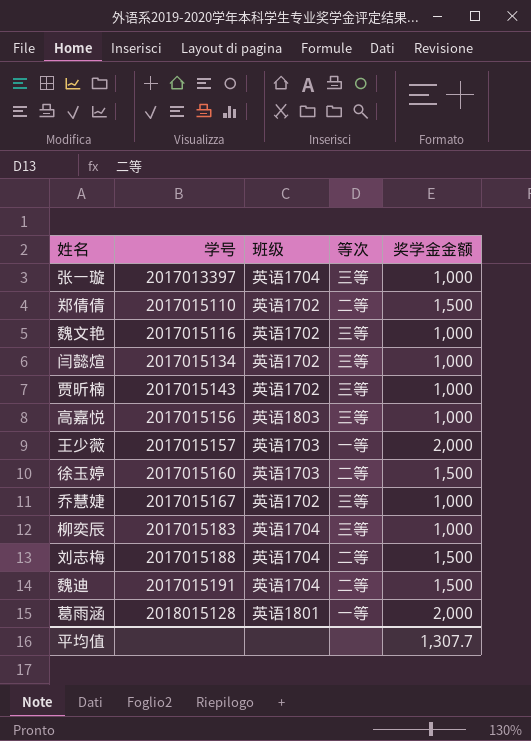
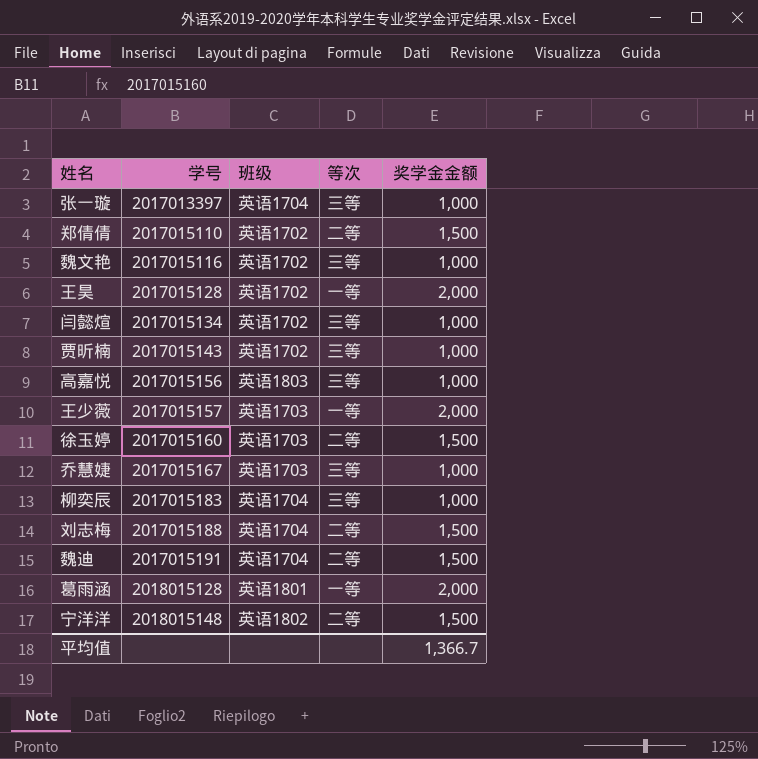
row 王昊: none -> 2017015128 | 英语1702 | 一等 | 2,000
乔慧婕 | 班级: 英语1702 -> 英语1703
row 宁洋洋: none -> 2018015148 | 英语1802 | 二等 | 1,500
平均值 | 奖学金金额: 1,307.7 -> 1,366.7

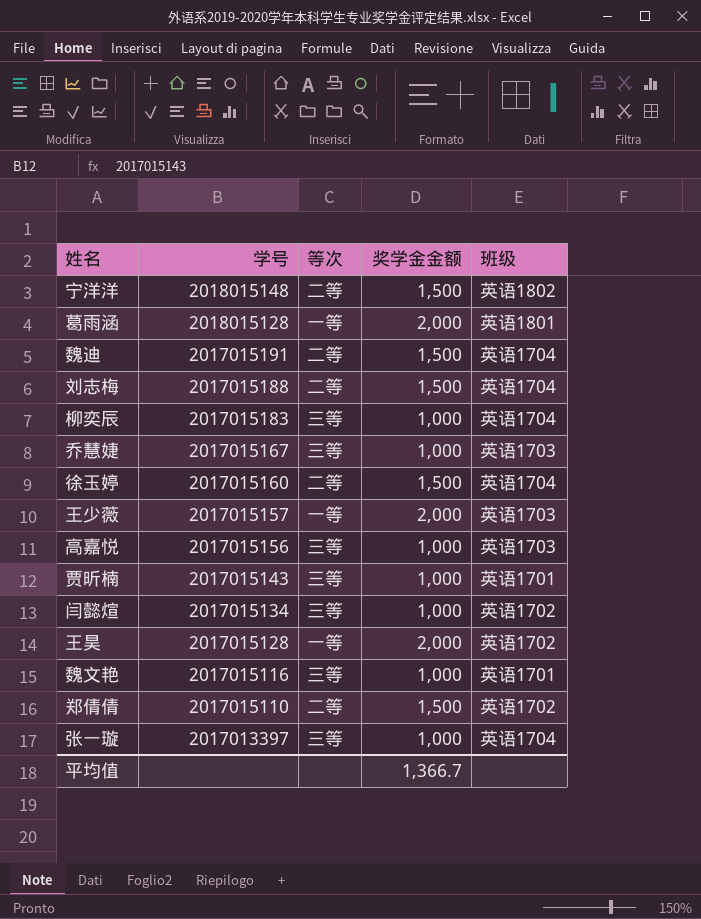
row order: 学号 ascending -> 学号 descending
column 班级 | position: 3 -> 5
徐玉婷 | 班级: 英语1703 -> 英语1704
高嘉悦 | 班级: 英语1803 -> 英语1703
贾昕楠 | 班级: 英语1702 -> 英语1701
魏文艳 | 班级: 英语1702 -> 英语1701

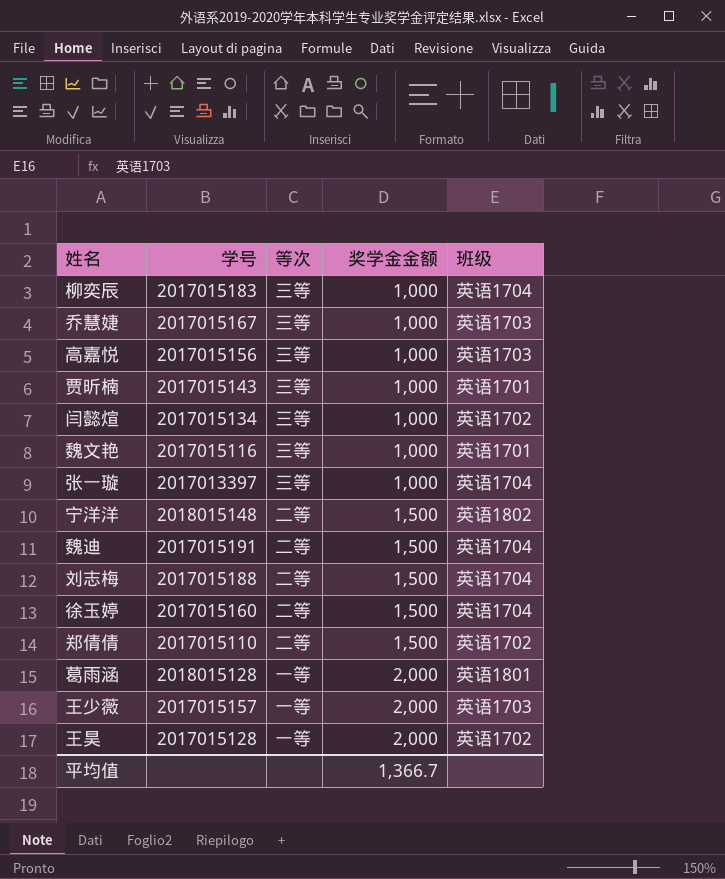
row order: 学号 descending -> 奖学金金额 ascending

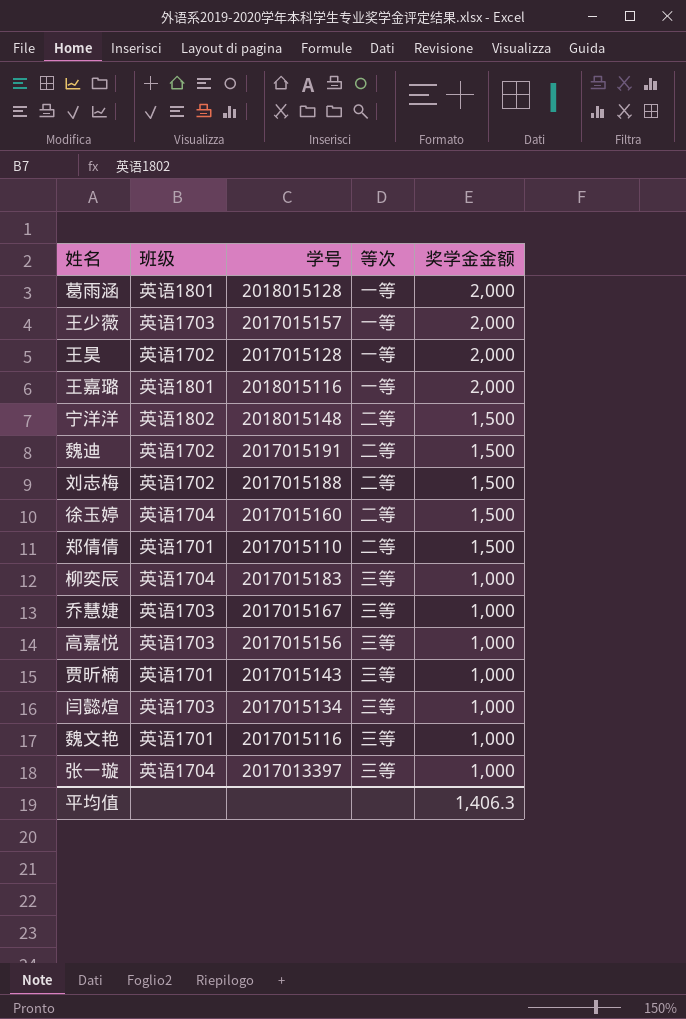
row order: 奖学金金额 ascending -> 奖学金金额 descending
column 班级 | position: 5 -> 2
row 王嘉璐: none -> 英语1801 | 2018015116 | 一等 | 2,000
魏迪 | 班级: 英语1704 -> 英语1702
刘志梅 | 班级: 英语1704 -> 英语1702
郑倩倩 | 班级: 英语1702 -> 英语1701
闫懿煊 | 班级: 英语1702 -> 英语1703
平均值 | 奖学金金额: 1,366.7 -> 1,406.3

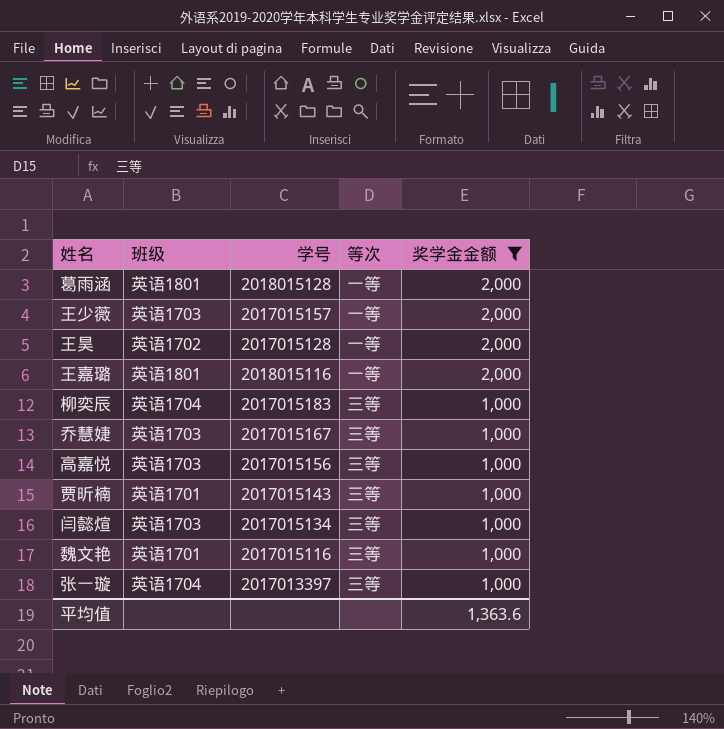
filter: none -> 奖学金金额 != 1,500
平均值 | 奖学金金额: 1,406.3 -> 1,363.6

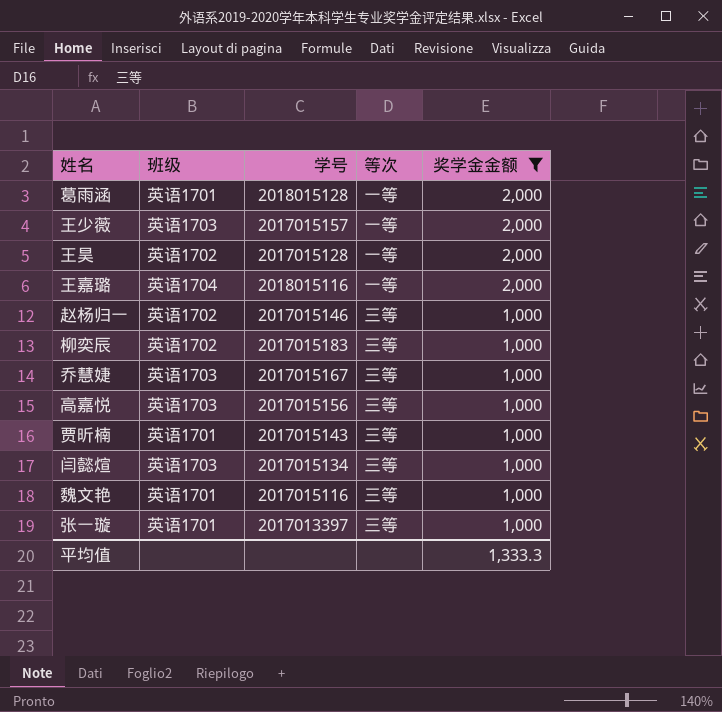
葛雨涵 | 班级: 英语1801 -> 英语1701
王嘉璐 | 班级: 英语1801 -> 英语1704
row 赵杨归一: none -> 英语1702 | 2017015146 | 三等 | 1,000
柳奕辰 | 班级: 英语1704 -> 英语1702
张一璇 | 班级: 英语1704 -> 英语1701
平均值 | 奖学金金额: 1,363.6 -> 1,333.3

